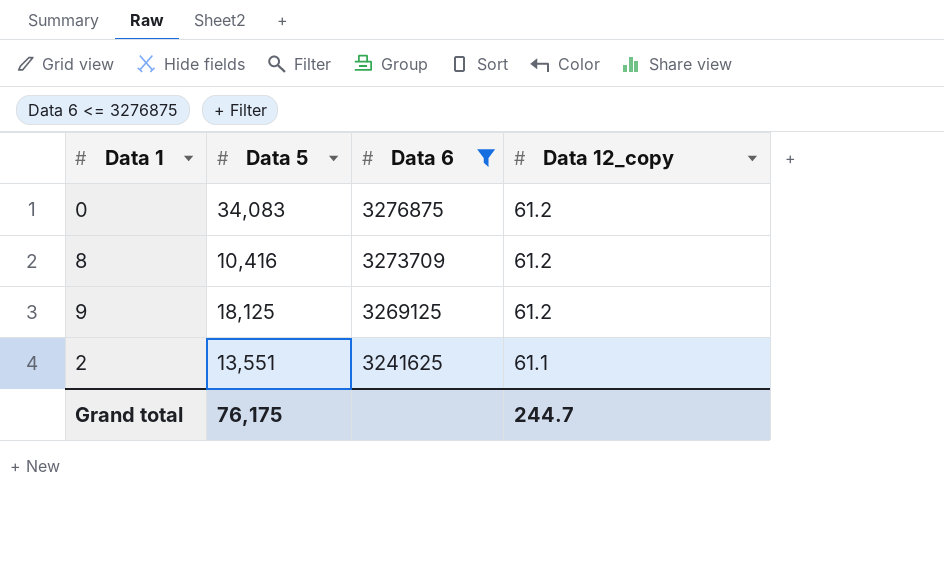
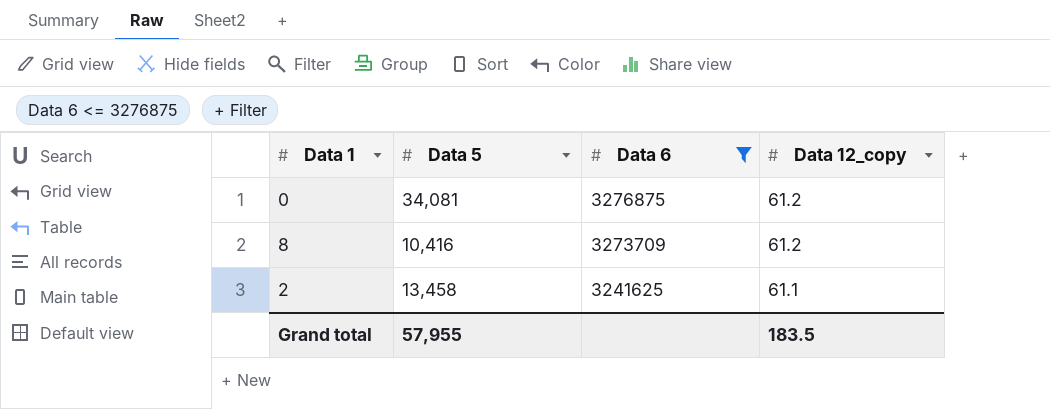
row 9: 18,125 | 3269125 | 61.2 -> none
0 | Data 5: 34,083 -> 34,081
2 | Data 5: 13,551 -> 13,458
Grand total | Data 5: 76,175 -> 57,955
Grand total | Data 12_copy: 244.7 -> 183.5

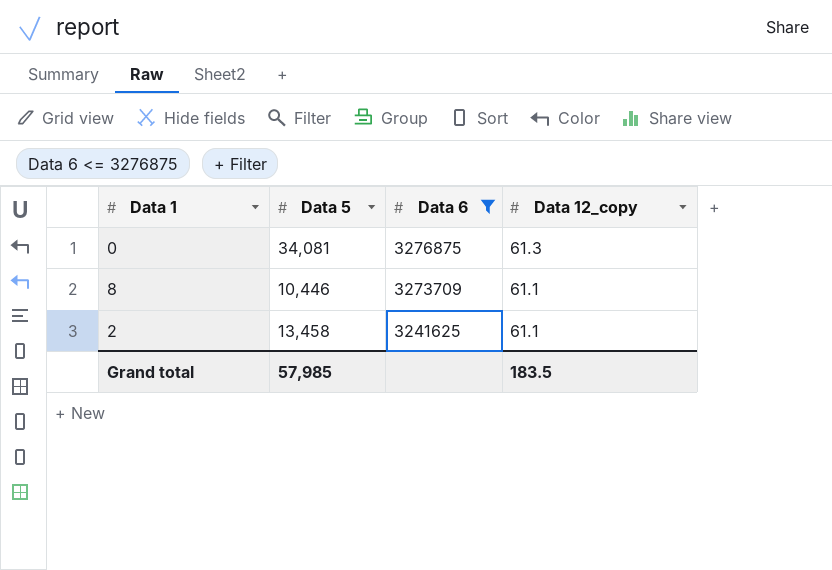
0 | Data 12_copy: 61.2 -> 61.3
8 | Data 5: 10,416 -> 10,446
8 | Data 12_copy: 61.2 -> 61.1
Grand total | Data 5: 57,955 -> 57,985

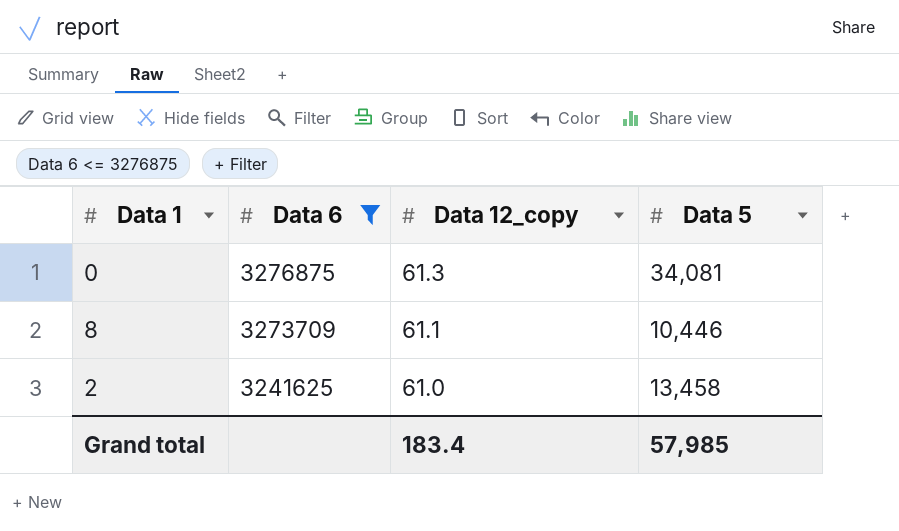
column Data 5 | position: 2 -> 4
2 | Data 12_copy: 61.1 -> 61.0
Grand total | Data 12_copy: 183.5 -> 183.4

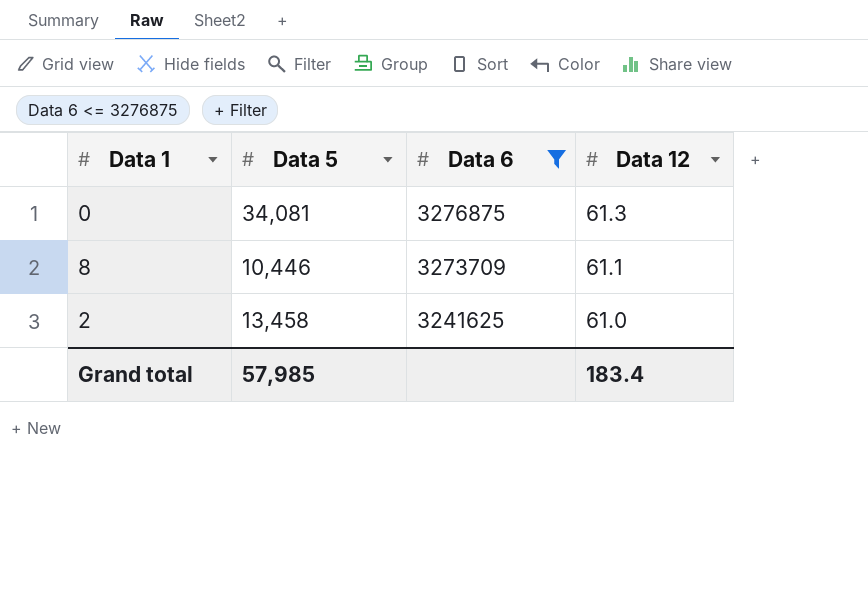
column Data 5 | position: 4 -> 2
column name: Data 12_copy -> Data 12

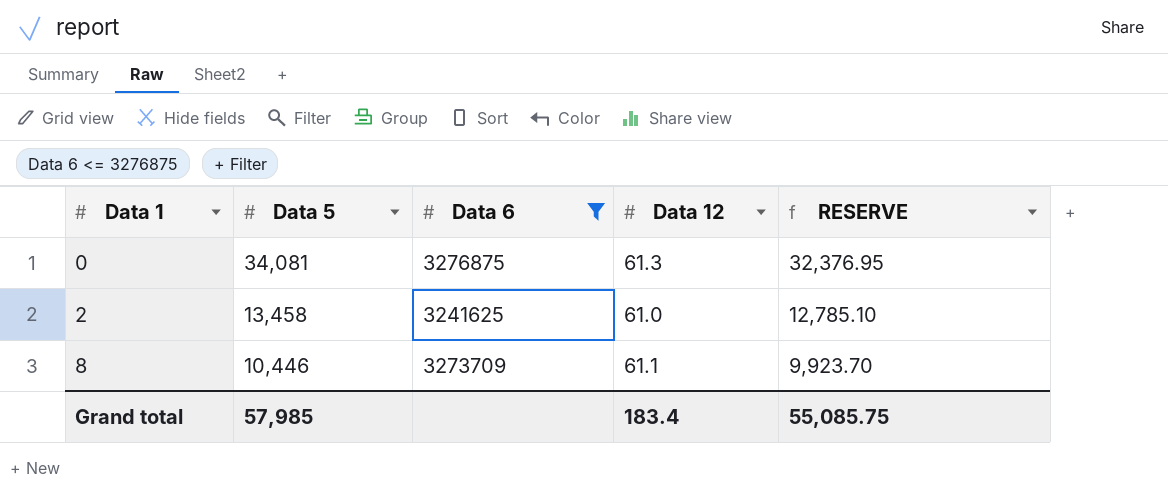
row order: Data 6 descending -> Data 1 ascending
column RESERVE | formula: none -> [Data 5] * 0.95

